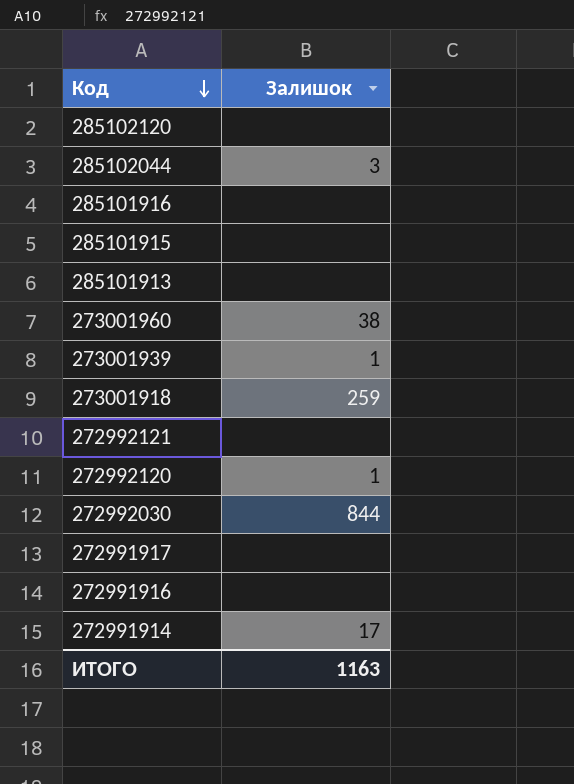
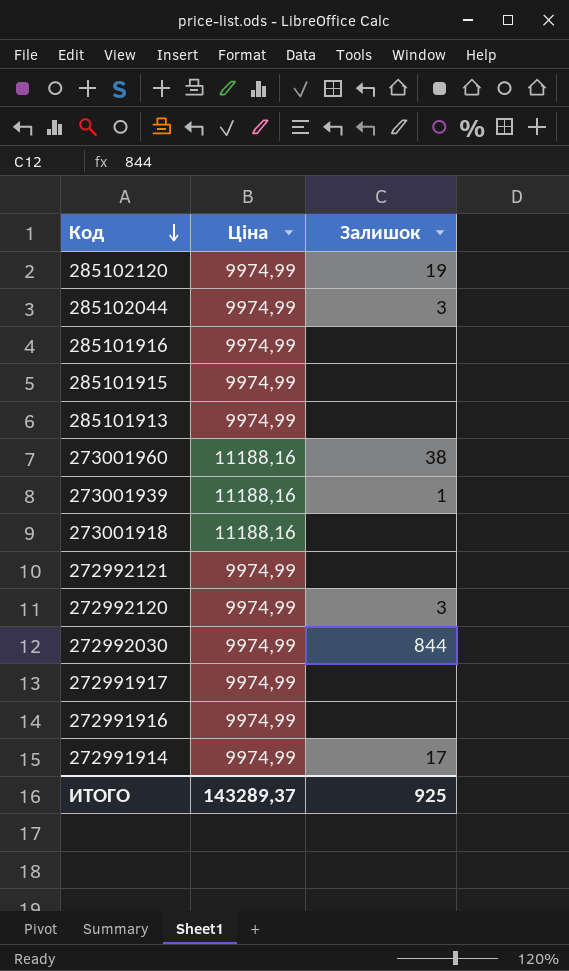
column Ціна | position: none -> 2
285102120 | Залишок: none -> 19
273001918 | Залишок: 259 -> none
272992120 | Залишок: 1 -> 3
ИТОГО | Залишок: 1163 -> 925

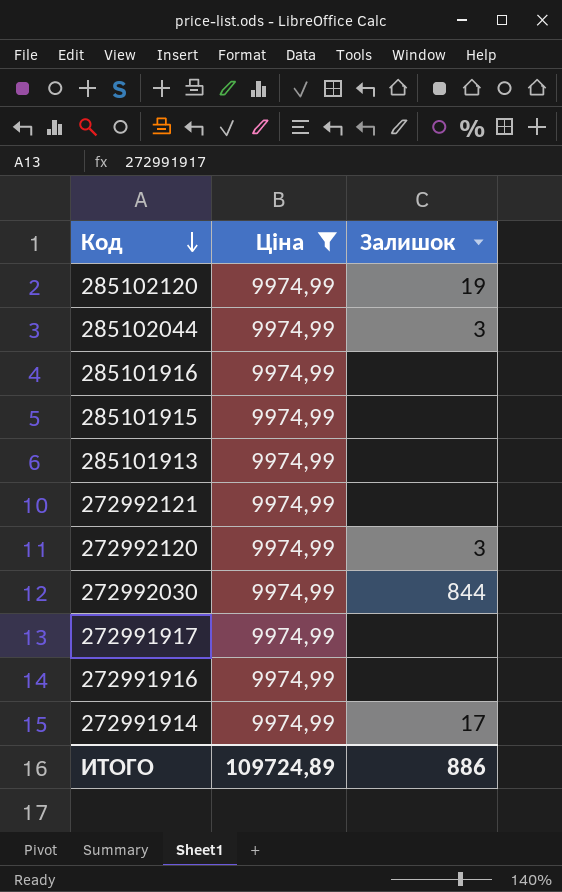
filter: none -> Ціна = 9974,99
ИТОГО | Ціна: 143289,37 -> 109724,89
ИТОГО | Залишок: 925 -> 886

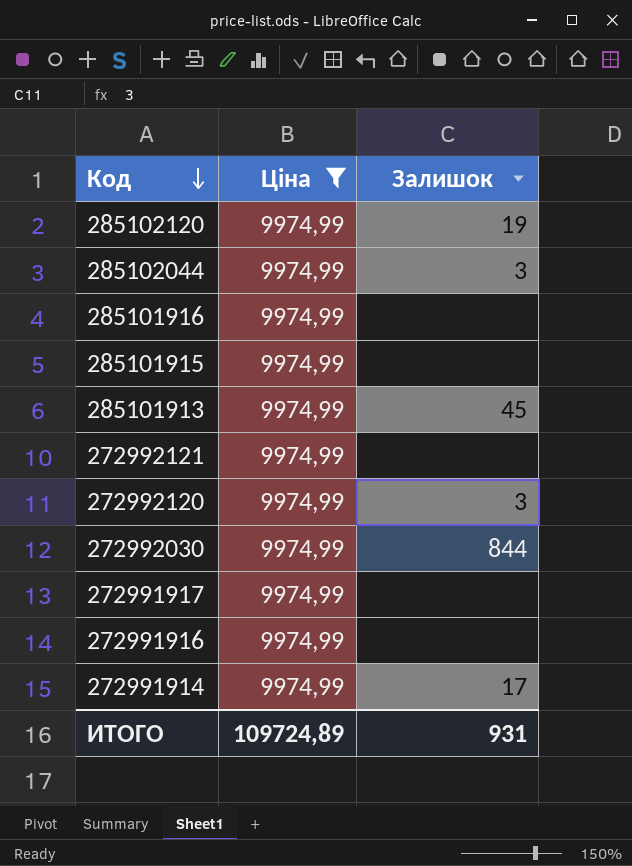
285101913 | Залишок: none -> 45
ИТОГО | Залишок: 886 -> 931

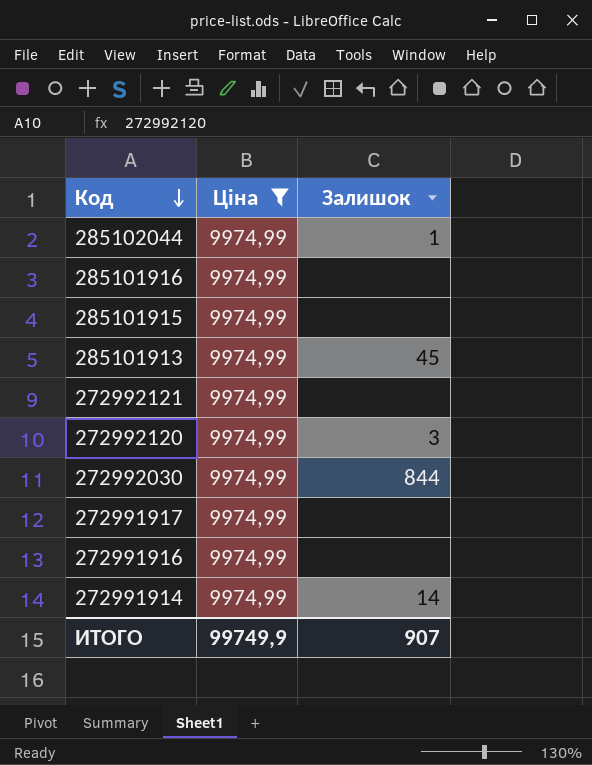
row 285102120: 9974,99 | 19 -> none
285102044 | Залишок: 3 -> 1
272991914 | Залишок: 17 -> 14
ИТОГО | Ціна: 109724,89 -> 99749,9
ИТОГО | Залишок: 931 -> 907

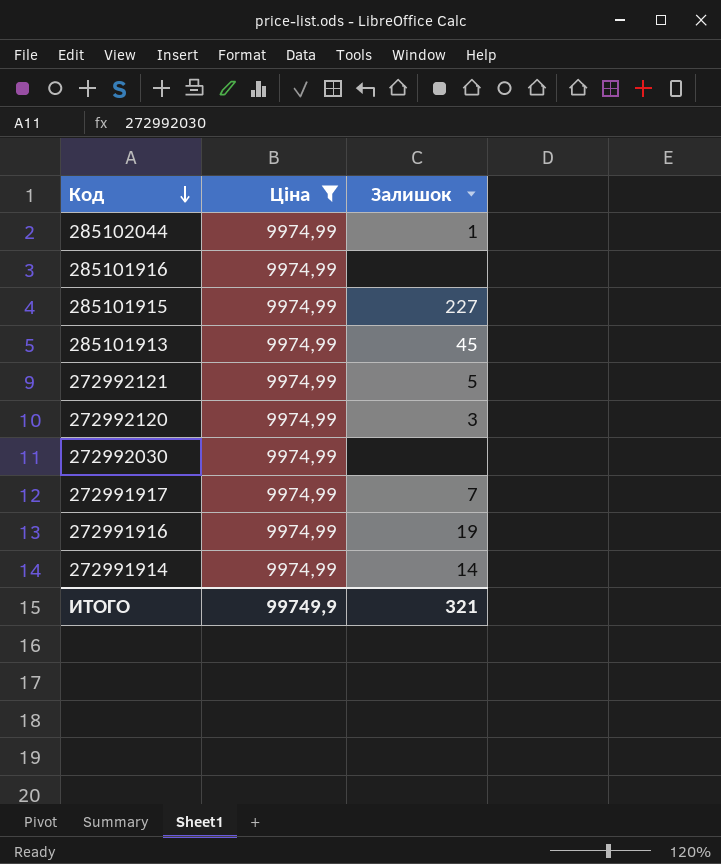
285101915 | Залишок: none -> 227
272992121 | Залишок: none -> 5
272992030 | Залишок: 844 -> none
272991917 | Залишок: none -> 7
272991916 | Залишок: none -> 19
ИТОГО | Залишок: 907 -> 321

